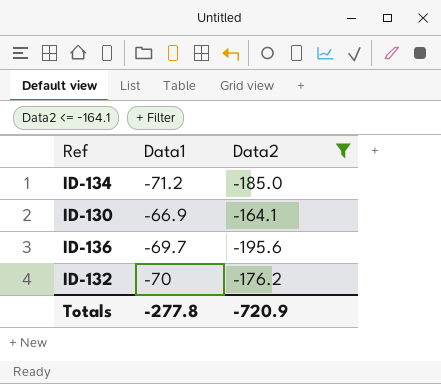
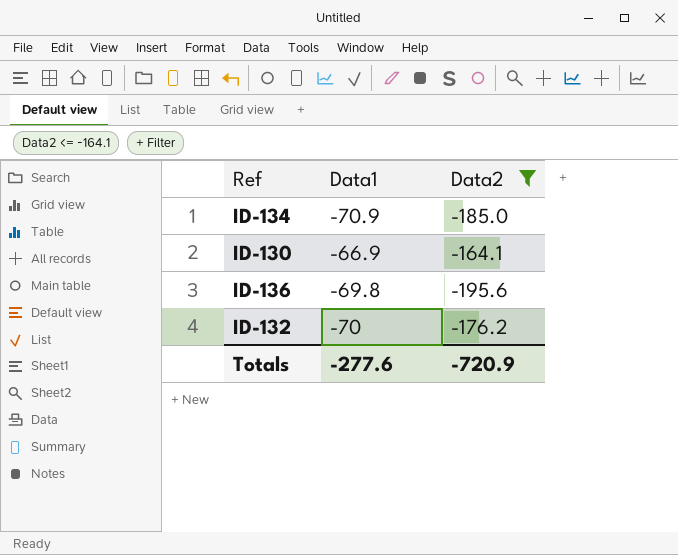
ID-134 | Data1: -71.2 -> -70.9
ID-136 | Data1: -69.7 -> -69.8
Totals | Data1: -277.8 -> -277.6

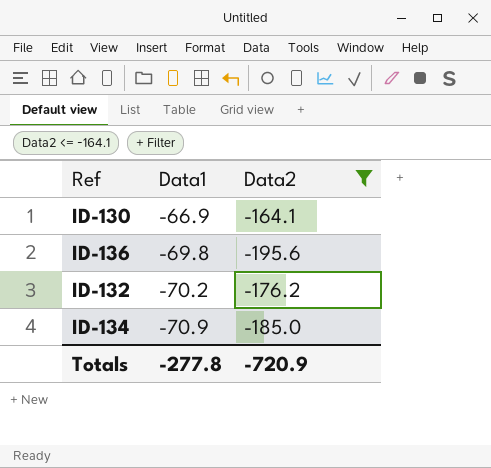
row order: none -> Data1 descending
ID-132 | Data1: -70 -> -70.2
Totals | Data1: -277.6 -> -277.8

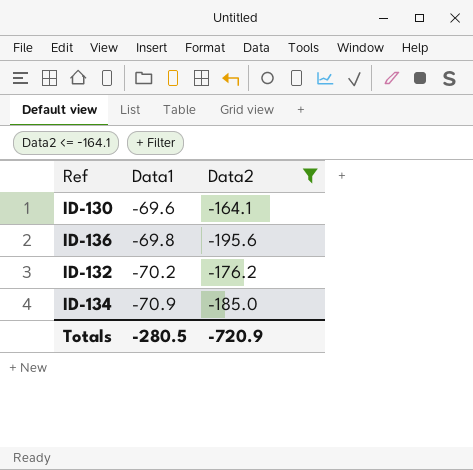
ID-130 | Data1: -66.9 -> -69.6
Totals | Data1: -277.8 -> -280.5

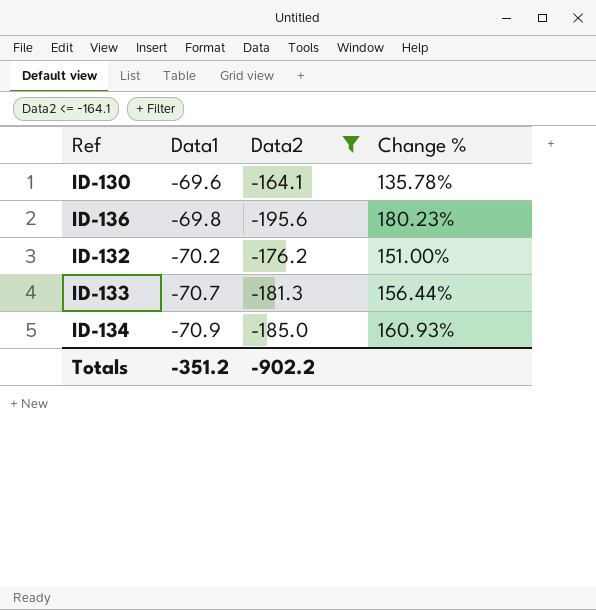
column Change % | formula: none -> ([Data2] - [Data1]) / [Data1]
row ID-133: none -> -70.7 | -181.3 | 156.44%
Totals | Data1: -280.5 -> -351.2
Totals | Data2: -720.9 -> -902.2

